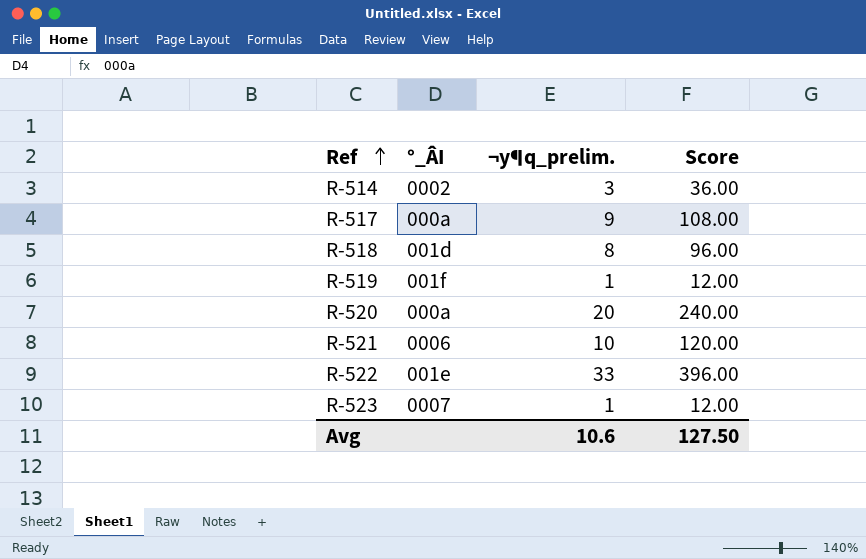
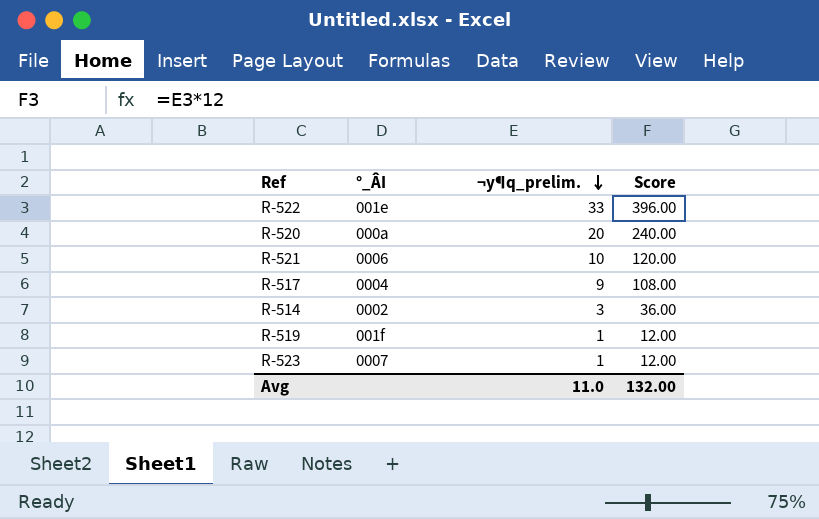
row order: Ref ascending -> ¬y¶q_prelim. descending
row R-518: 001d | 8 | 96.00 -> none
R-517 | °_ÂI: 000a -> 0004
Avg | ¬y¶q_prelim.: 10.6 -> 11.0
Avg | Score: 127.50 -> 132.00

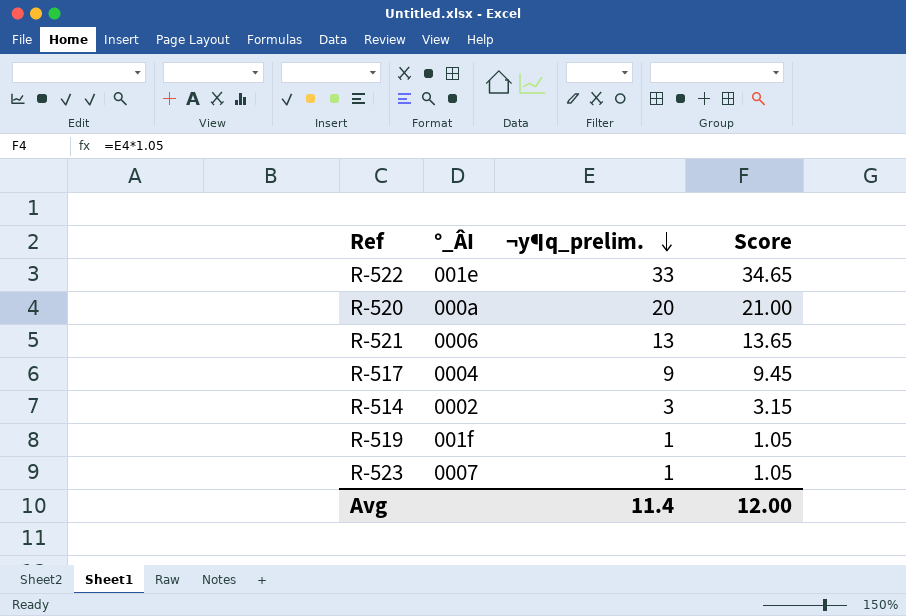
column Score | formula: [¬y¶q_prelim.] * 12 -> [¬y¶q_prelim.] * 1.05
R-521 | ¬y¶q_prelim.: 10 -> 13
Avg | ¬y¶q_prelim.: 11.0 -> 11.4
Avg | Score: 132.00 -> 12.00

